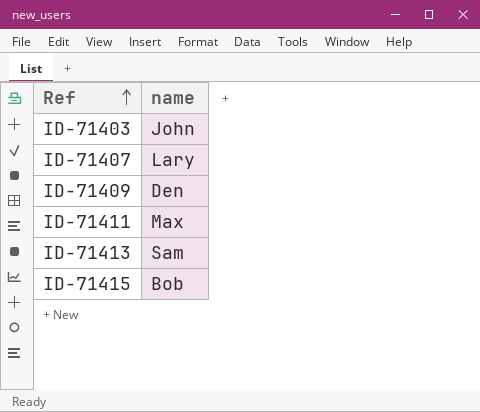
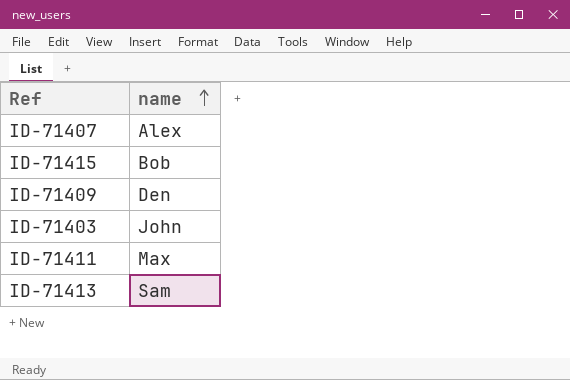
row order: Ref ascending -> name ascending
ID-71407 | name: Lary -> Alex

